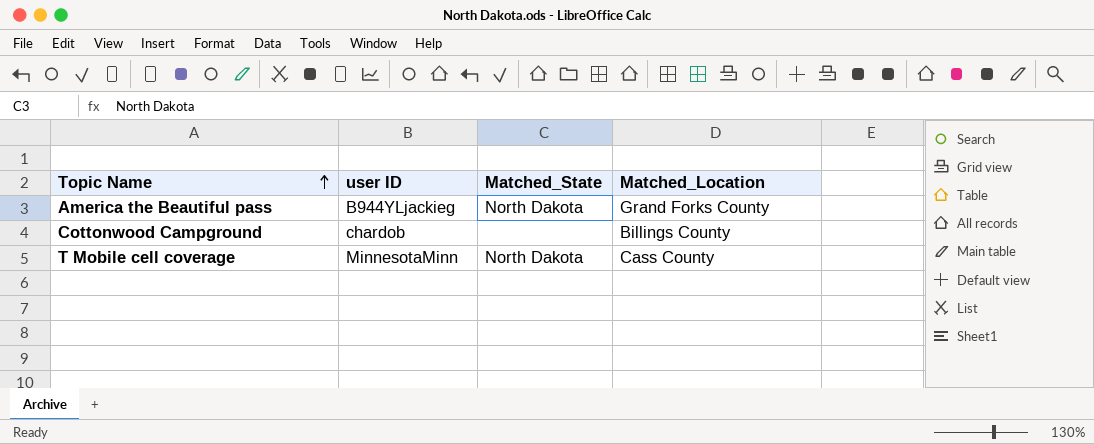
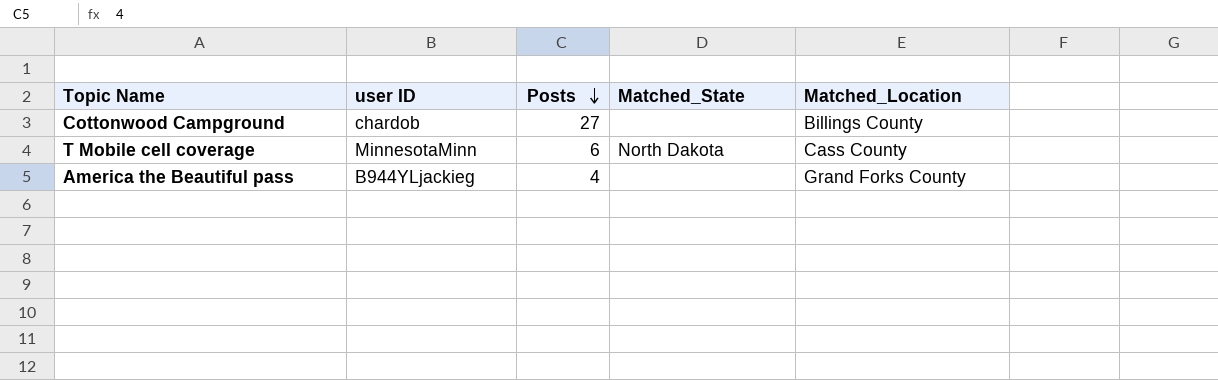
row order: Topic Name ascending -> Posts descending
column Posts | position: none -> 3
America the Beautiful pass | Matched_State: North Dakota -> none

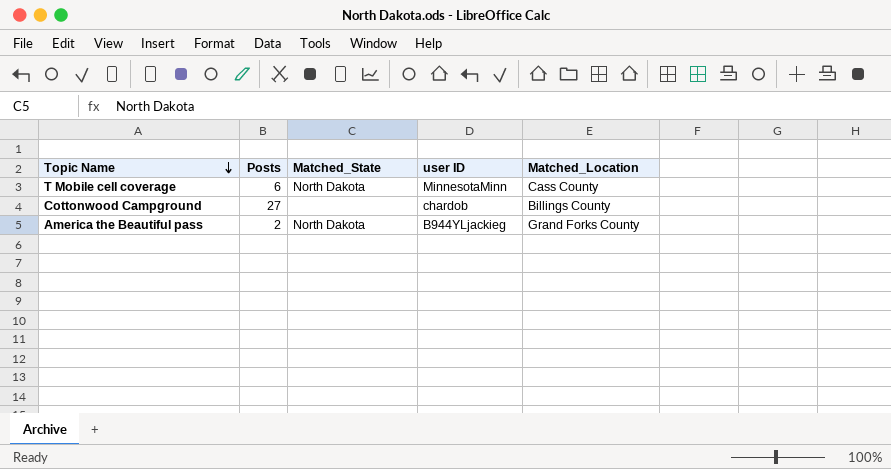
row order: Posts descending -> Topic Name descending
column user ID | position: 2 -> 4
America the Beautiful pass | Posts: 4 -> 2
America the Beautiful pass | Matched_State: none -> North Dakota

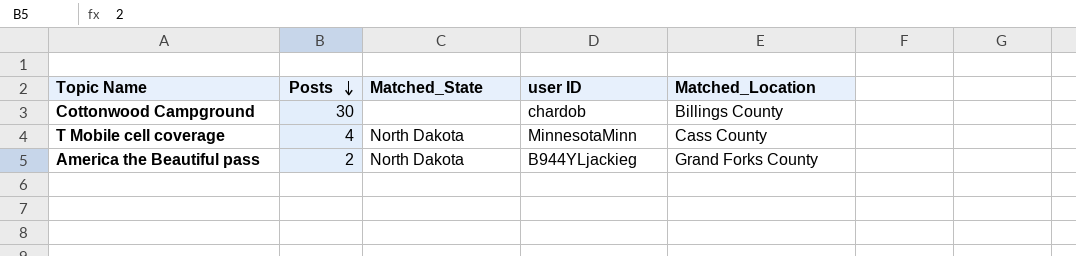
row order: Topic Name descending -> Posts descending
Cottonwood Campground | Posts: 27 -> 30
T Mobile cell coverage | Posts: 6 -> 4

